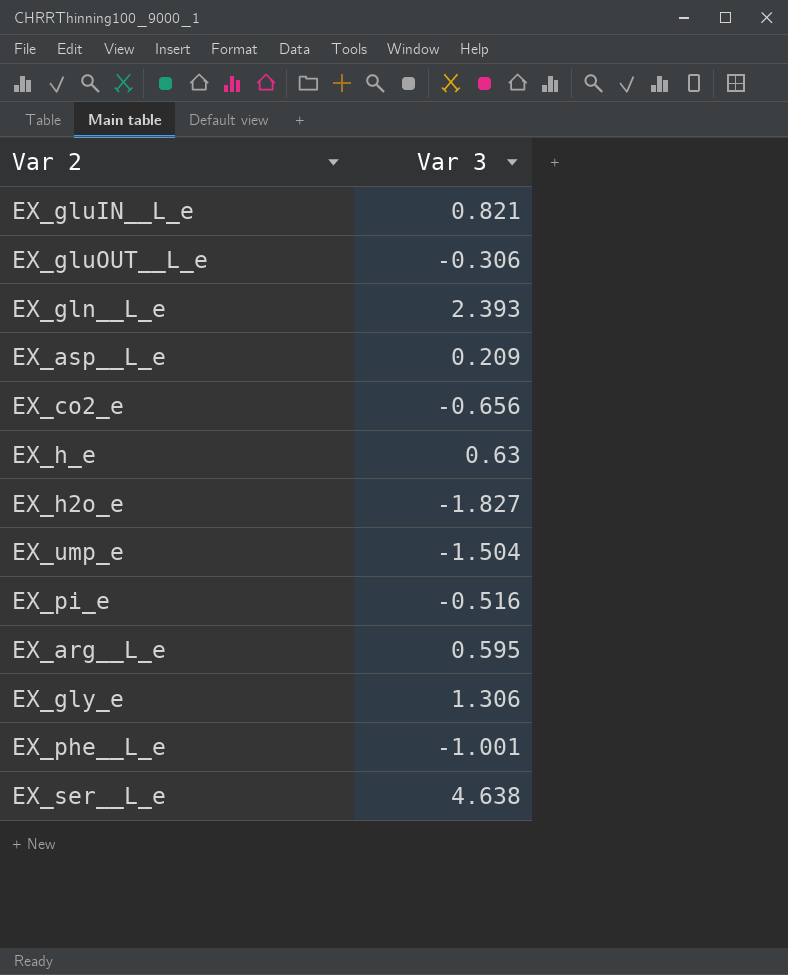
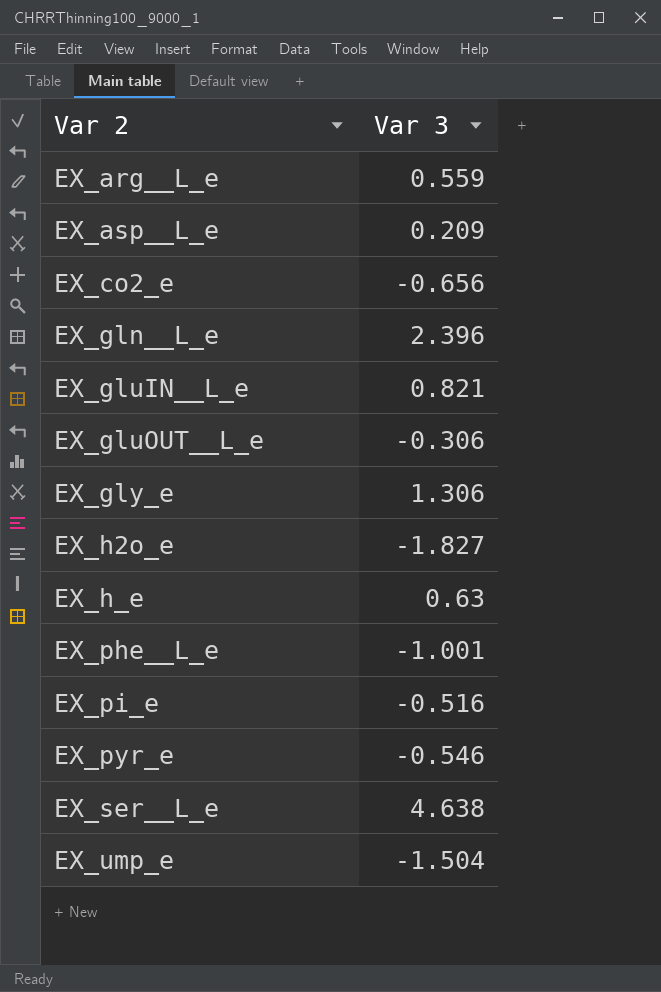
row order: none -> Var 2 ascending
EX_arg__L_e | Var 3: 0.595 -> 0.559
EX_gln__L_e | Var 3: 2.393 -> 2.396
row EX_pyr_e: none -> -0.546

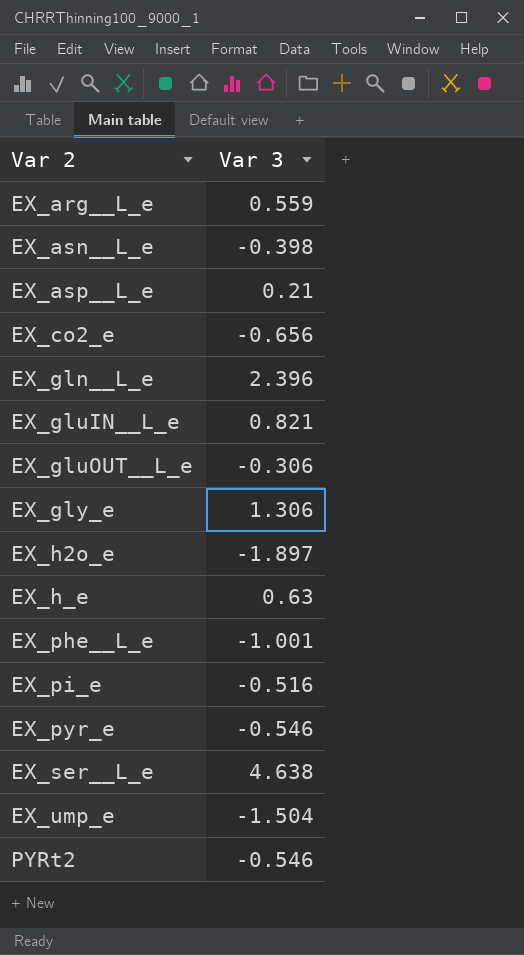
row EX_asn__L_e: none -> -0.398
EX_asp__L_e | Var 3: 0.209 -> 0.21
EX_h2o_e | Var 3: -1.827 -> -1.897
row PYRt2: none -> -0.546

